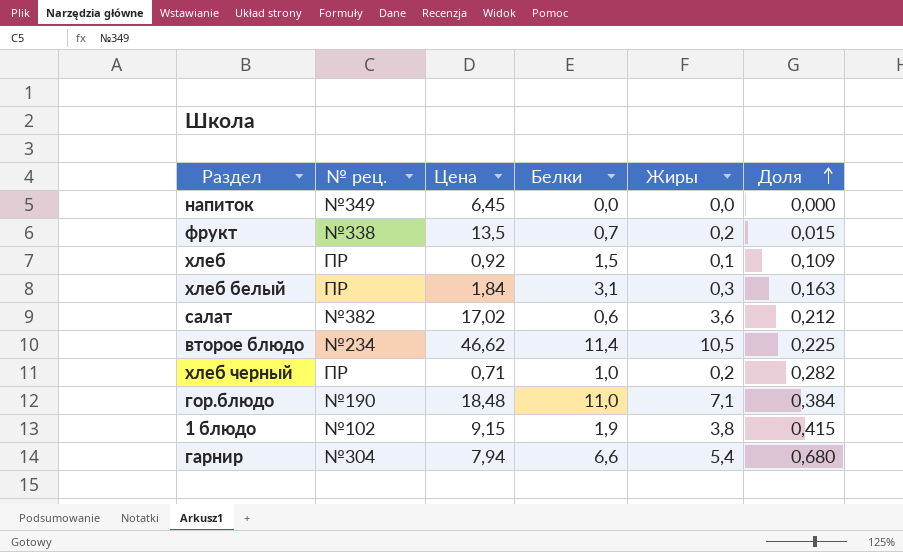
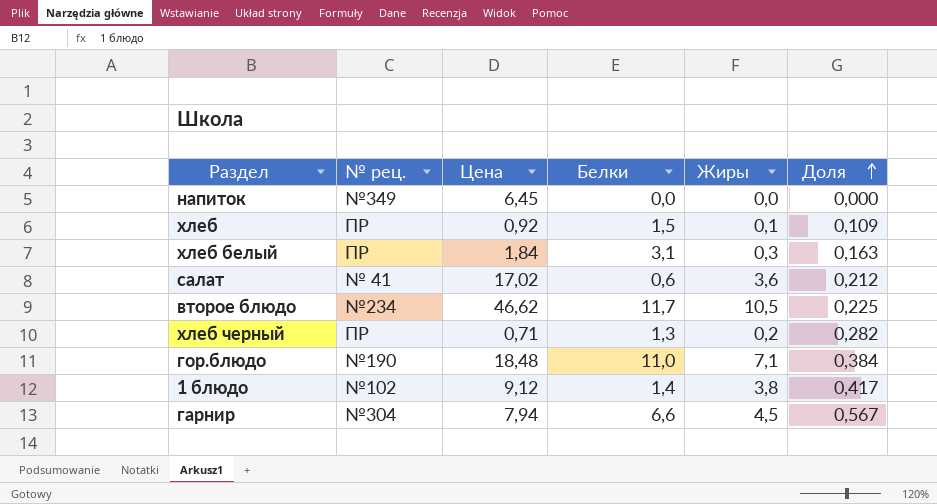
row фрукт: №338 | 13,5 | 0,7 | 0,2 | 0,015 -> none
салат | № рец.: №382 -> № 41
второе блюдо | Белки: 11,4 -> 11,7
хлеб черный | Белки: 1,0 -> 1,3
1 блюдо | Цена: 9,15 -> 9,12
1 блюдо | Белки: 1,9 -> 1,4
1 блюдо | Доля: 0,415 -> 0,417
гарнир | Жиры: 5,4 -> 4,5
гарнир | Доля: 0,680 -> 0,567

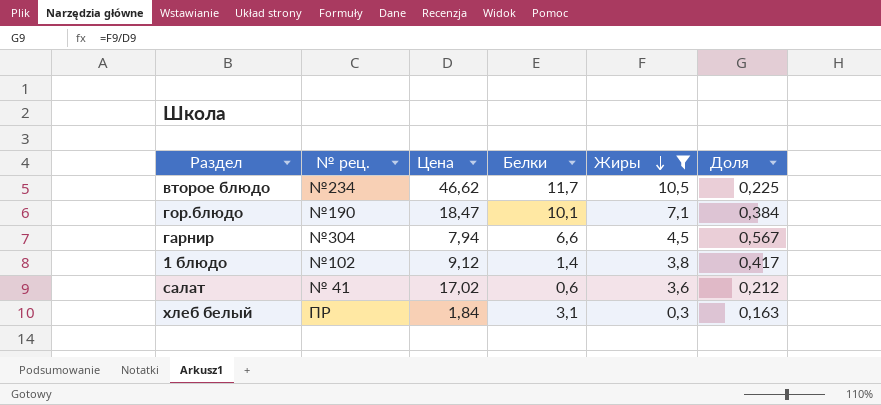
filter: none -> Жиры >= 0,3
row order: Доля ascending -> Жиры descending
гор.блюдо | Цена: 18,48 -> 18,47
гор.блюдо | Белки: 11,0 -> 10,1

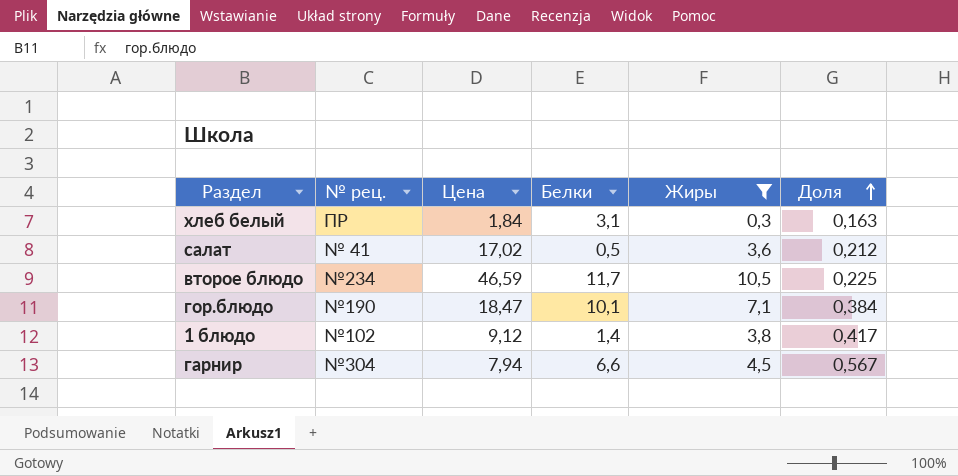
row order: Жиры descending -> Доля ascending
салат | Белки: 0,6 -> 0,5
второе блюдо | Цена: 46,62 -> 46,59

